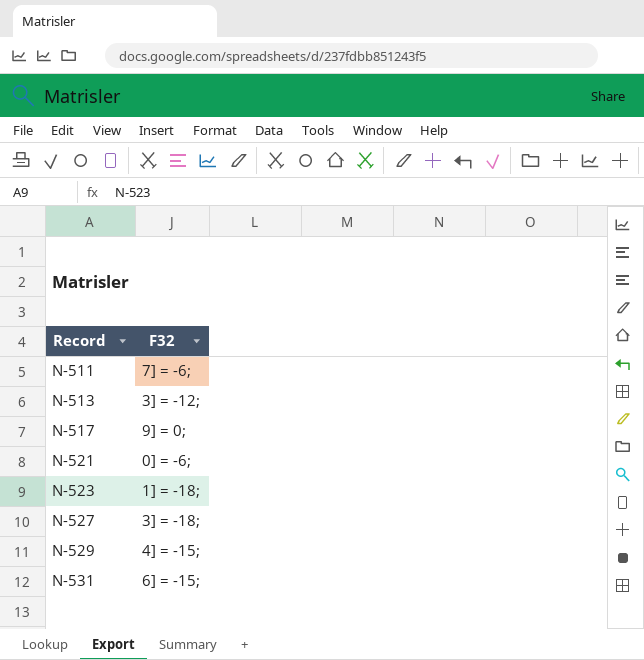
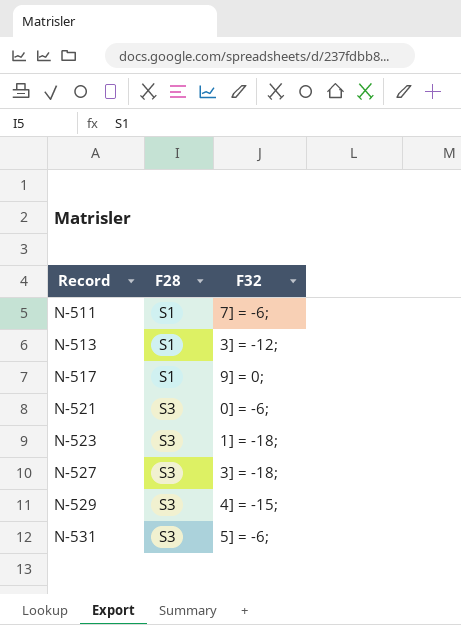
column F28 | position: none -> 2
N-531 | F32: 6] = -15; -> 5] = -6;

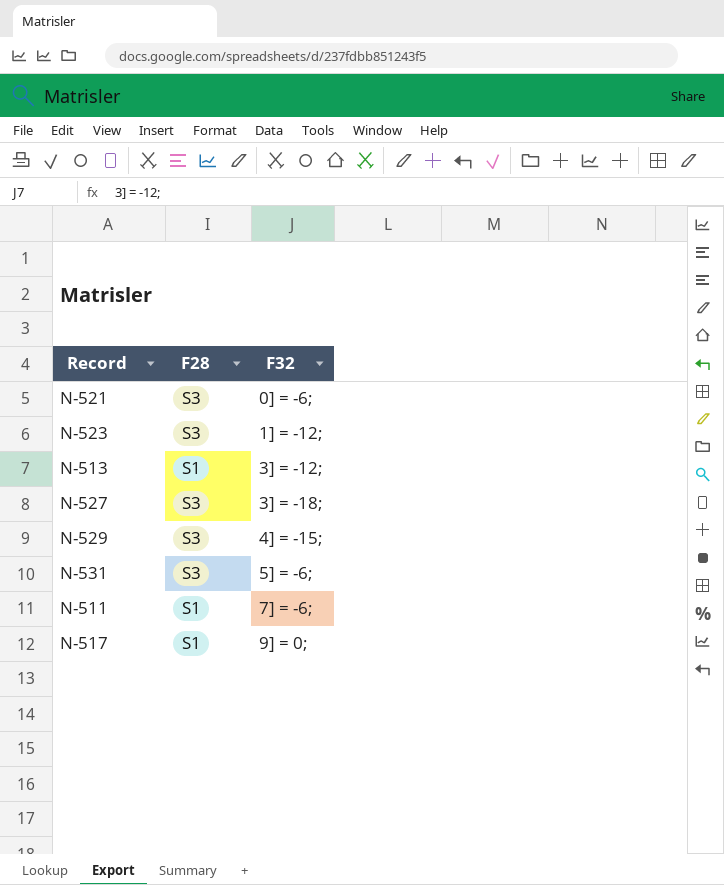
row order: Record ascending -> F32 ascending
N-523 | F32: 1] = -18; -> 1] = -12;

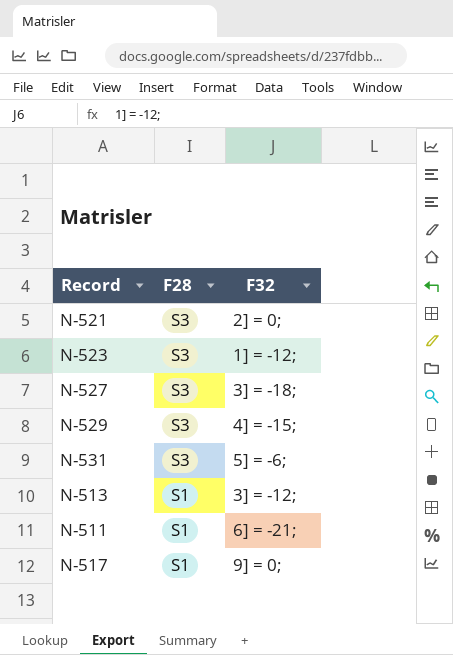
row order: F32 ascending -> F28 descending
N-521 | F32: 0] = -6; -> 2] = 0;
N-511 | F32: 7] = -6; -> 6] = -21;

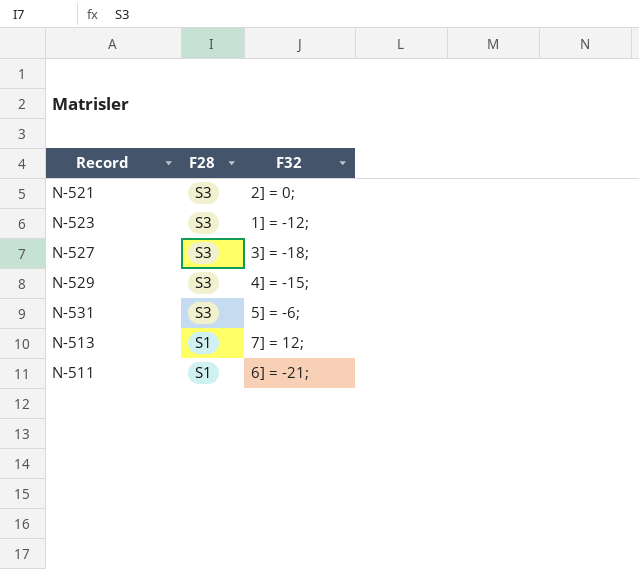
row N-517: S1 | 9] = 0; -> none
N-513 | F32: 3] = -12; -> 7] = 12;

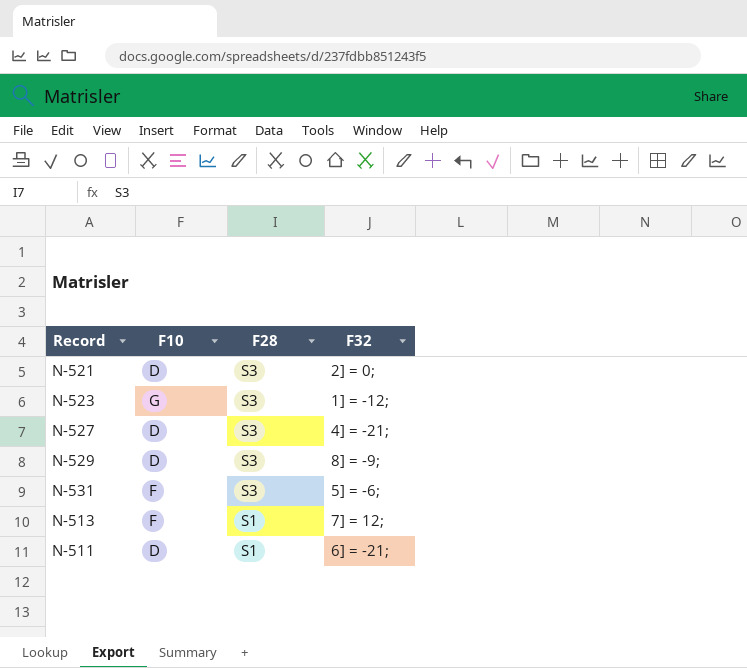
column F10 | position: none -> 2
N-527 | F32: 3] = -18; -> 4] = -21;
N-529 | F32: 4] = -15; -> 8] = -9;

